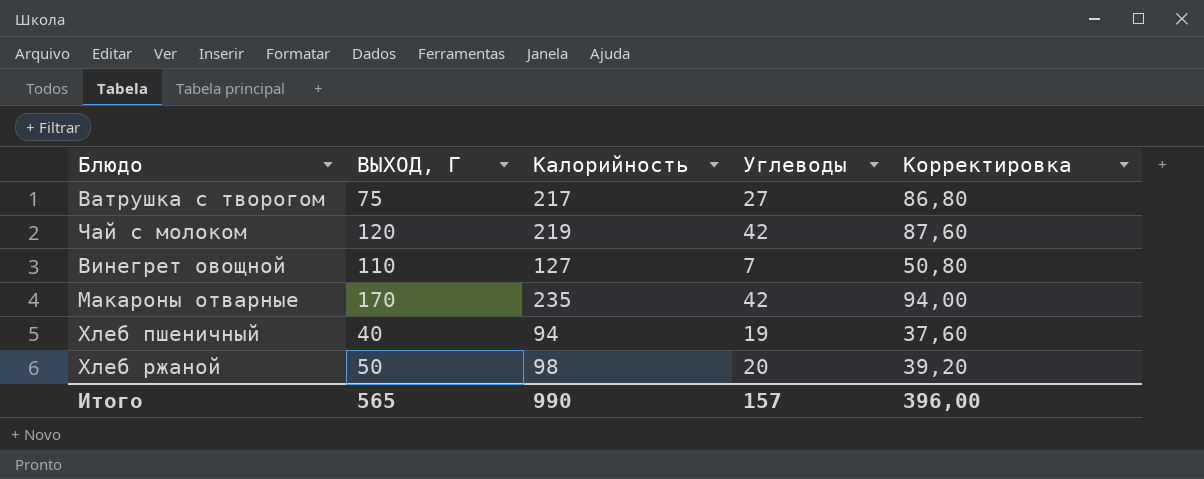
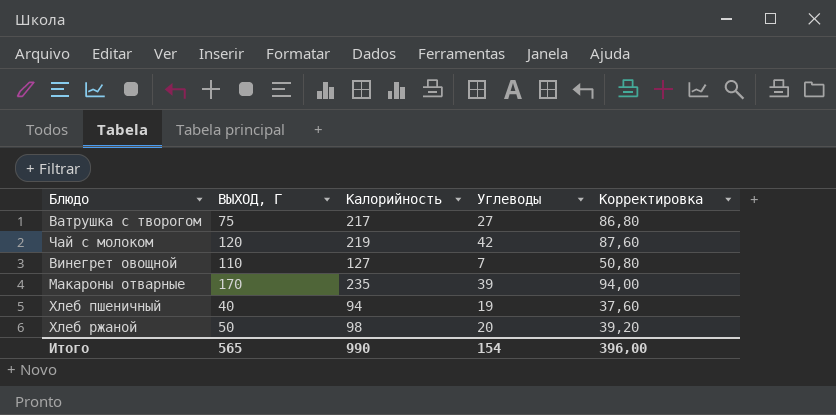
Макароны отварные | Углеводы: 42 -> 39
Итого | Углеводы: 157 -> 154

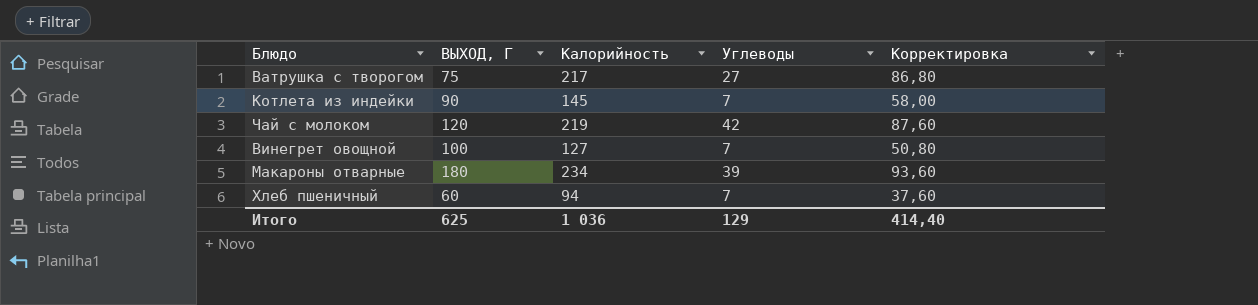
row Хлеб ржаной: 50 | 98 | 20 | 39,20 -> none
row Котлета из индейки: none -> 90 | 145 | 7 | 58,00
Винегрет овощной | ВЫХОД, Г: 110 -> 100
Макароны отварные | ВЫХОД, Г: 170 -> 180
Макароны отварные | Калорийность: 235 -> 234
Макароны отварные | Корректировка: 94,00 -> 93,60
Хлеб пшеничный | ВЫХОД, Г: 40 -> 60
Хлеб пшеничный | Углеводы: 19 -> 7
Итого | ВЫХОД, Г: 565 -> 625
Итого | Калорийность: 990 -> 1 036
Итого | Углеводы: 154 -> 129
Итого | Корректировка: 396,00 -> 414,40

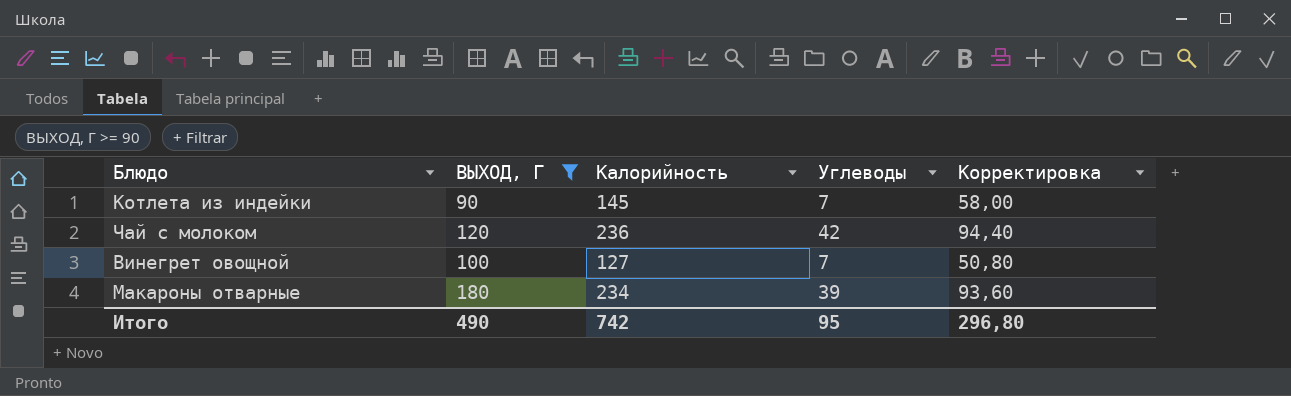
filter: none -> ВЫХОД, Г >= 90
Чай с молоком | Калорийность: 219 -> 236
Чай с молоком | Корректировка: 87,60 -> 94,40
Итого | ВЫХОД, Г: 625 -> 490
Итого | Калорийность: 1 036 -> 742
Итого | Углеводы: 129 -> 95
Итого | Корректировка: 414,40 -> 296,80

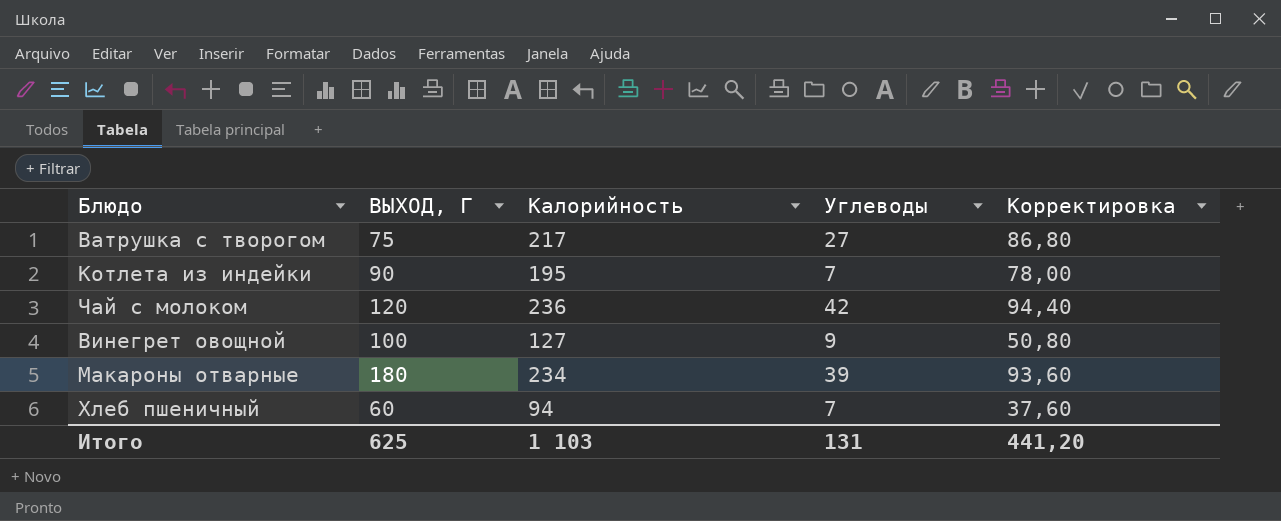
filter: ВЫХОД, Г >= 90 -> none
Котлета из индейки | Калорийность: 145 -> 195
Котлета из индейки | Корректировка: 58,00 -> 78,00
Винегрет овощной | Углеводы: 7 -> 9
Итого | ВЫХОД, Г: 490 -> 625
Итого | Калорийность: 742 -> 1 103
Итого | Углеводы: 95 -> 131
Итого | Корректировка: 296,80 -> 441,20

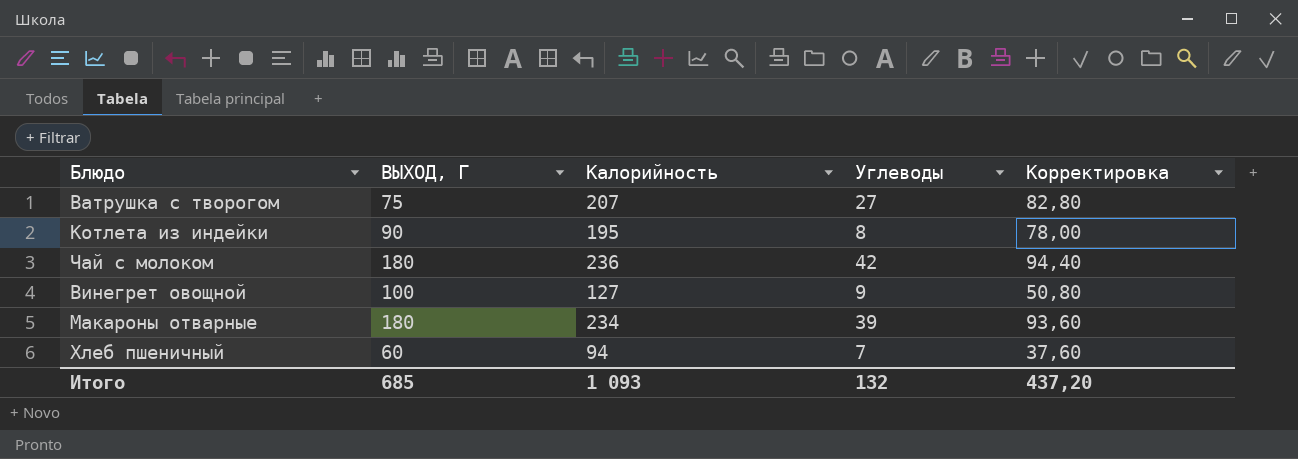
Ватрушка с творогом | Калорийность: 217 -> 207
Ватрушка с творогом | Корректировка: 86,80 -> 82,80
Котлета из индейки | Углеводы: 7 -> 8
Чай с молоком | ВЫХОД, Г: 120 -> 180
Итого | ВЫХОД, Г: 625 -> 685
Итого | Калорийность: 1 103 -> 1 093
Итого | Углеводы: 131 -> 132
Итого | Корректировка: 441,20 -> 437,20

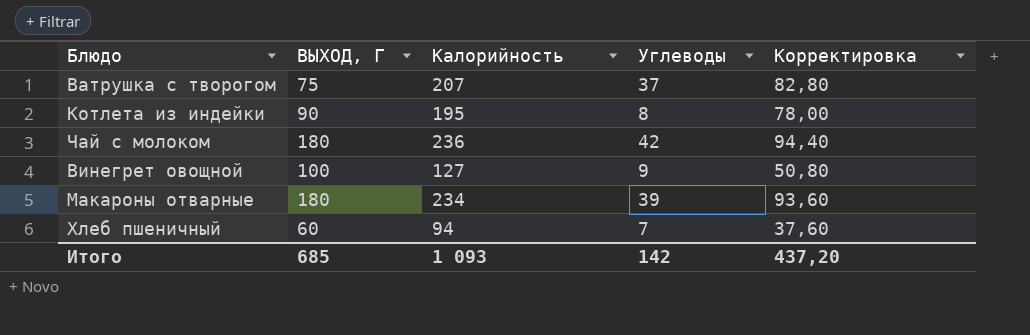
Ватрушка с творогом | Углеводы: 27 -> 37
Итого | Углеводы: 132 -> 142

